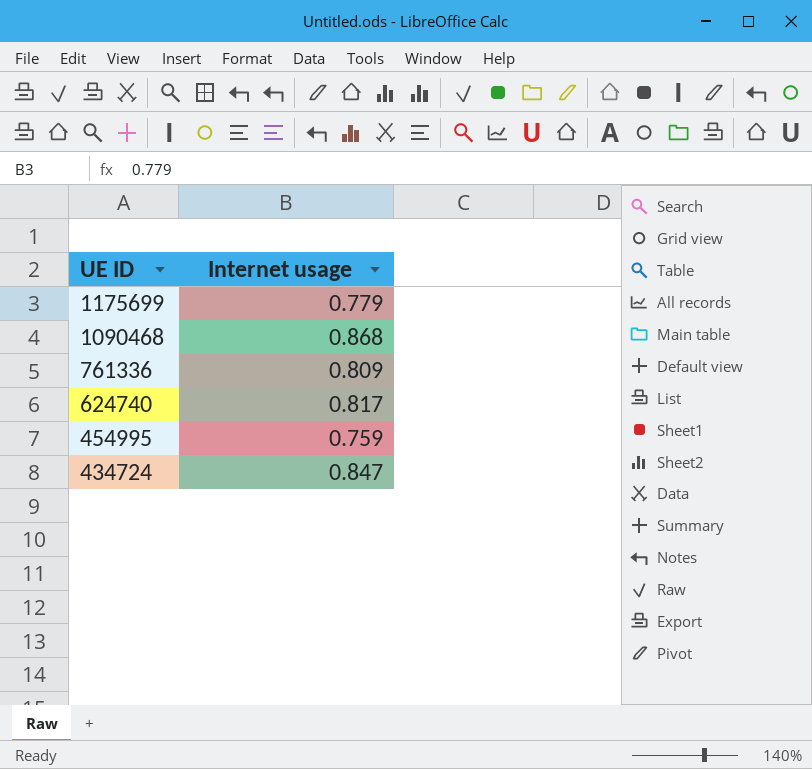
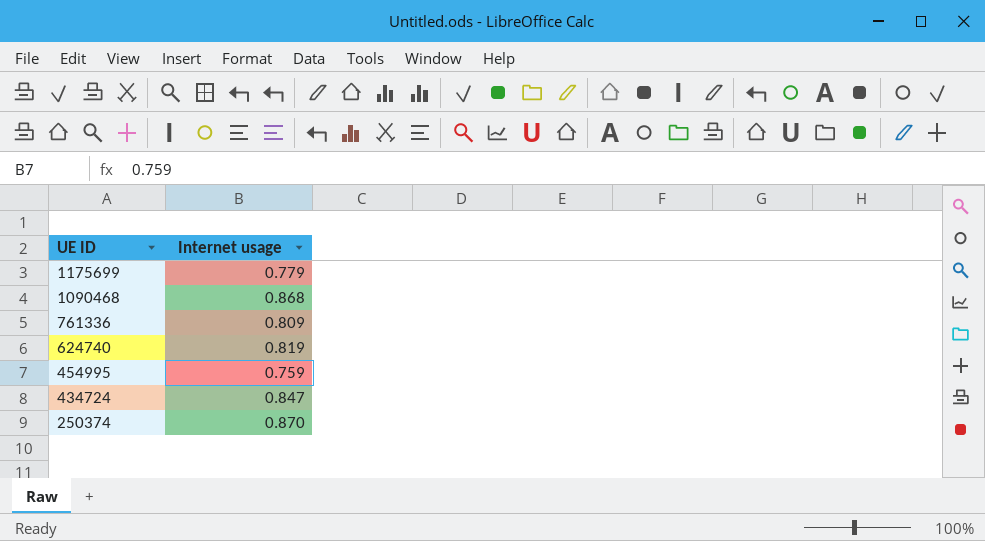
624740 | Internet usage: 0.817 -> 0.819
row 250374: none -> 0.870

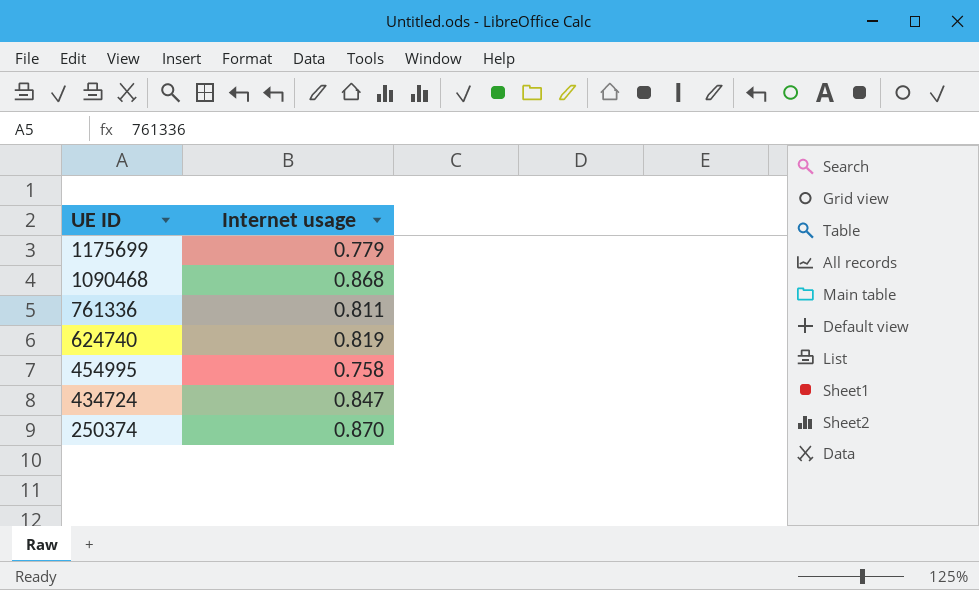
761336 | Internet usage: 0.809 -> 0.811
454995 | Internet usage: 0.759 -> 0.758

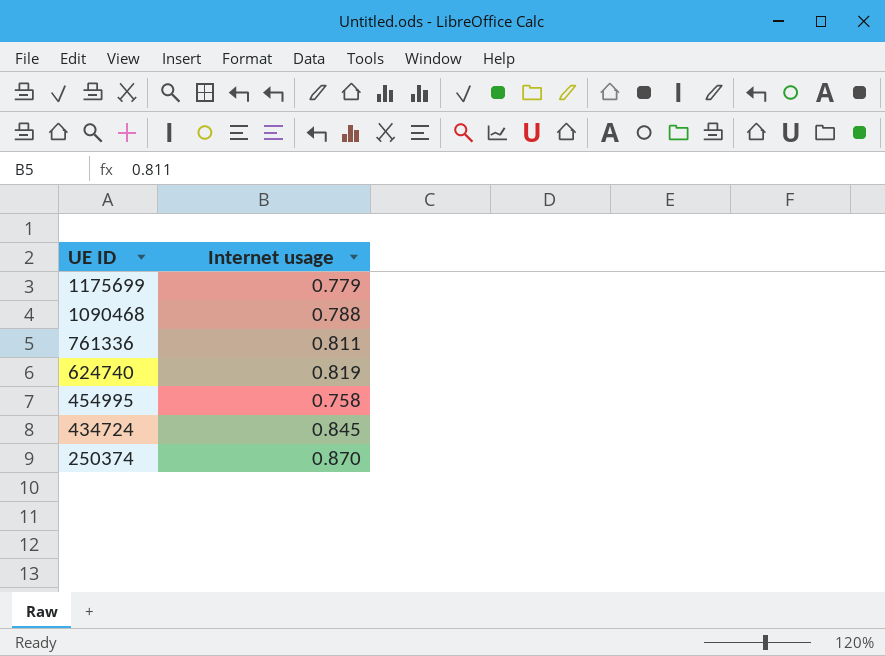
1090468 | Internet usage: 0.868 -> 0.788
434724 | Internet usage: 0.847 -> 0.845

